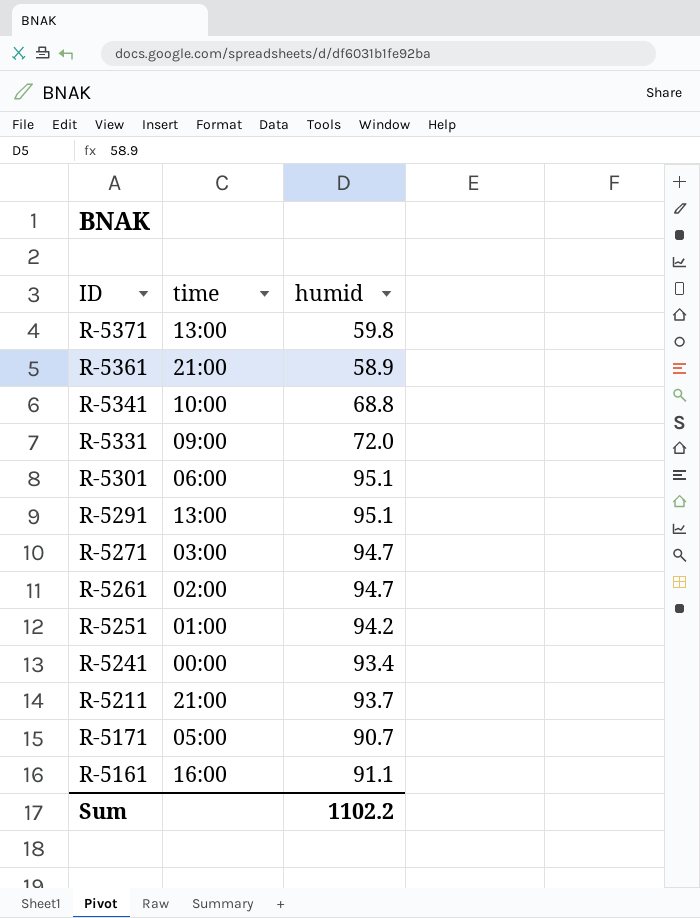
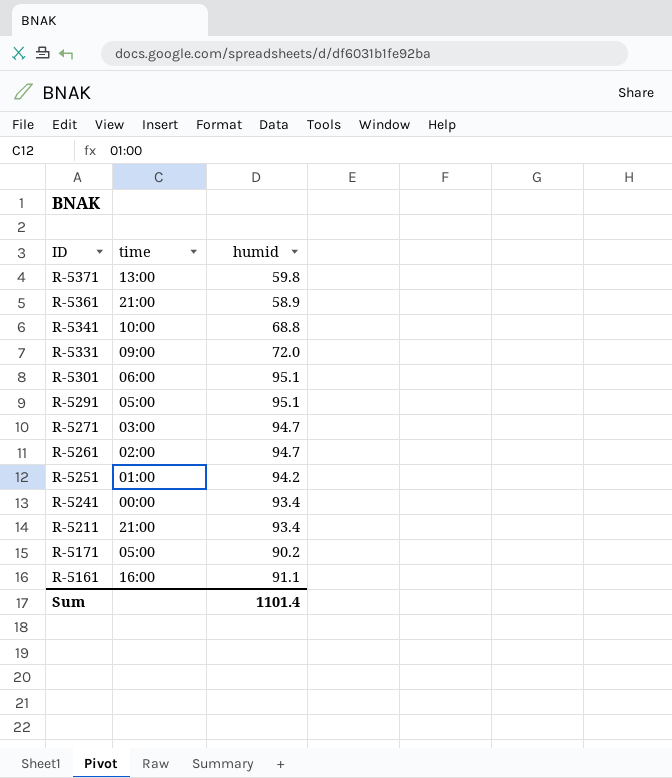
R-5291 | time: 13:00 -> 05:00
R-5211 | humid: 93.7 -> 93.4
R-5171 | humid: 90.7 -> 90.2
Sum | humid: 1102.2 -> 1101.4

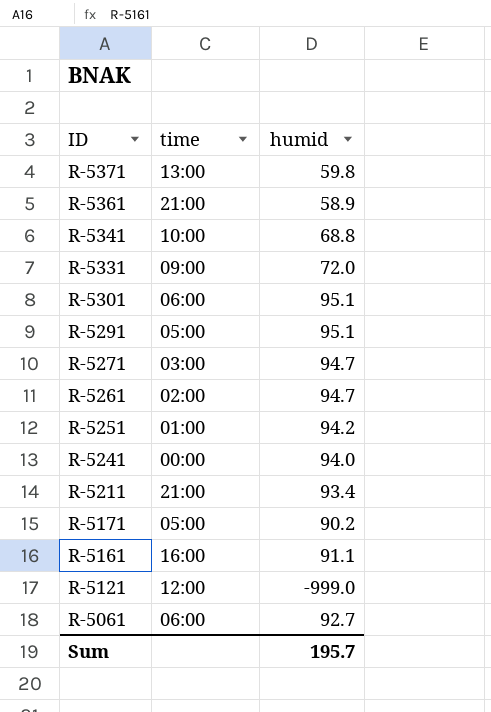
R-5241 | humid: 93.4 -> 94.0
row R-5121: none -> 12:00 | -999.0
row R-5061: none -> 06:00 | 92.7
Sum | humid: 1101.4 -> 195.7

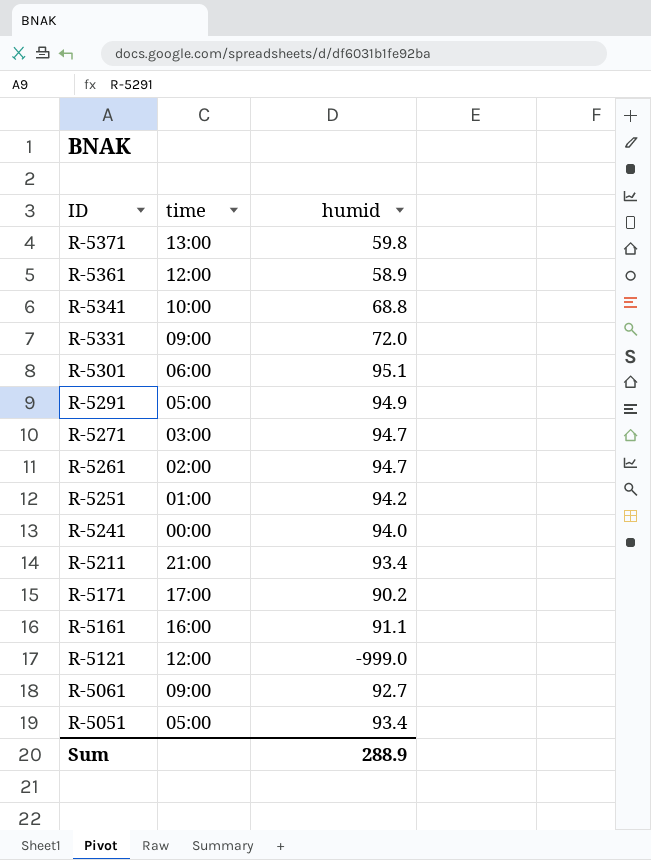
R-5361 | time: 21:00 -> 12:00
R-5291 | humid: 95.1 -> 94.9
R-5171 | time: 05:00 -> 17:00
R-5061 | time: 06:00 -> 09:00
row R-5051: none -> 05:00 | 93.4
Sum | humid: 195.7 -> 288.9

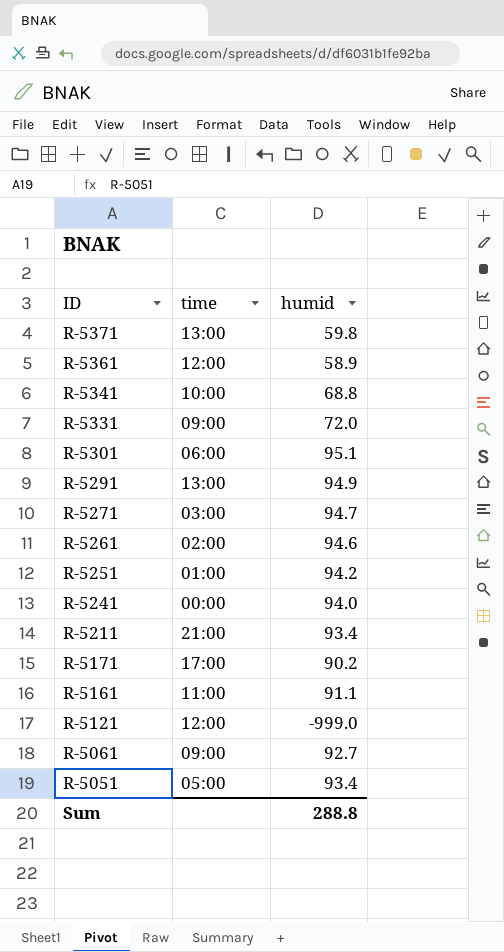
R-5291 | time: 05:00 -> 13:00
R-5261 | humid: 94.7 -> 94.6
R-5161 | time: 16:00 -> 11:00
Sum | humid: 288.9 -> 288.8

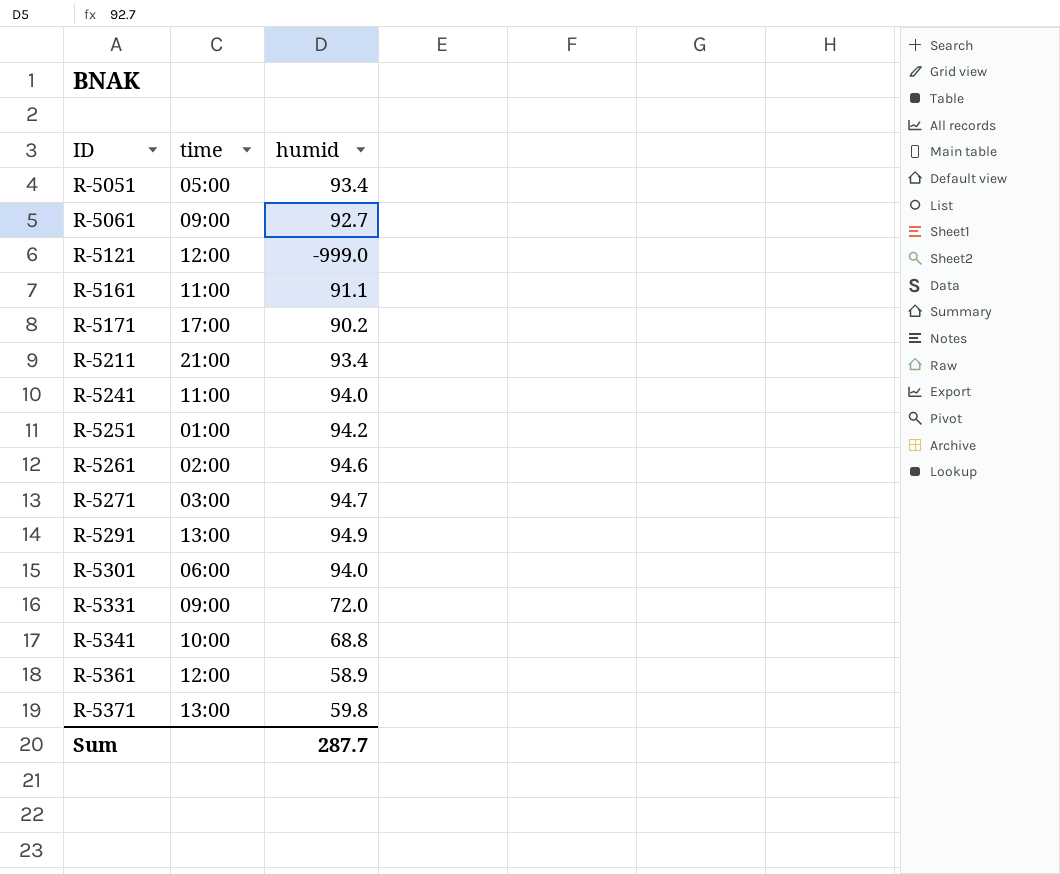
row order: ID descending -> ID ascending
R-5241 | time: 00:00 -> 11:00
R-5301 | humid: 95.1 -> 94.0
Sum | humid: 288.8 -> 287.7

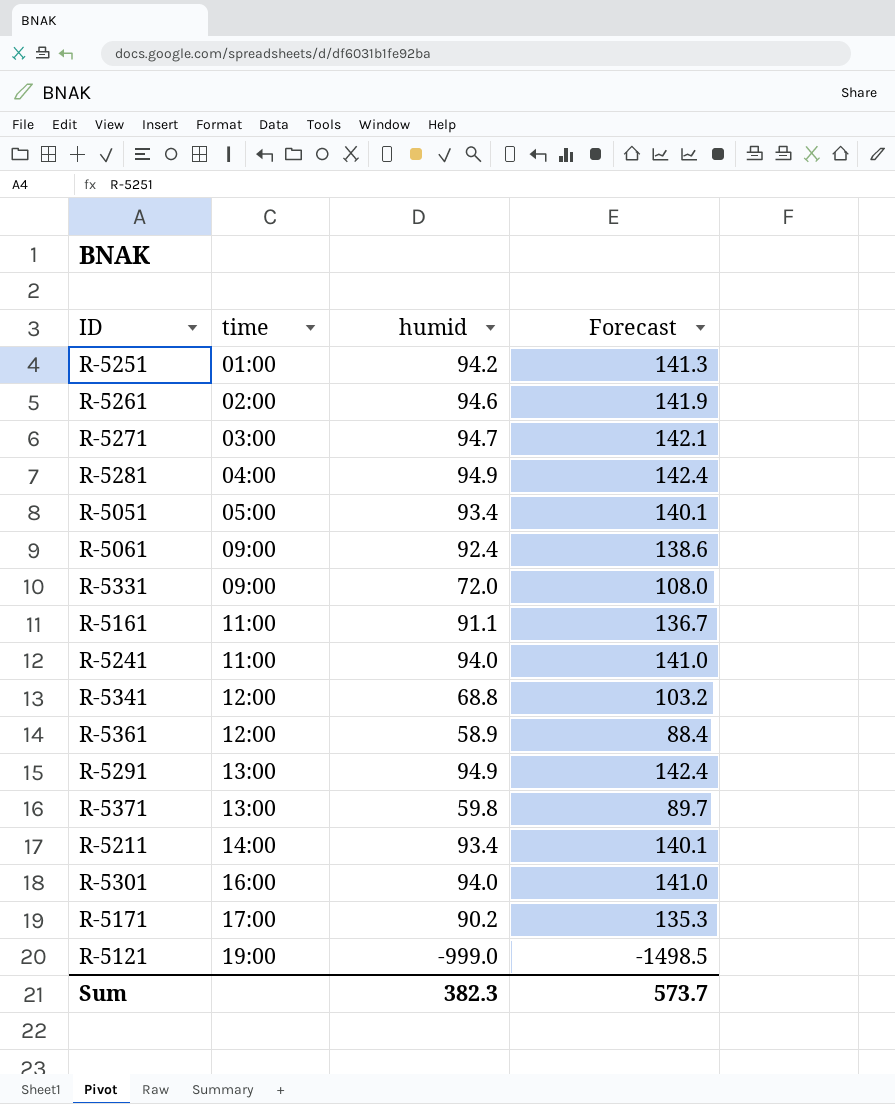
row order: ID ascending -> time ascending
column Forecast | formula: none -> [humid] * 1.5
row R-5281: none -> 04:00 | 94.9 | 142.4
R-5061 | humid: 92.7 -> 92.4
R-5341 | time: 10:00 -> 12:00
R-5211 | time: 21:00 -> 14:00
R-5301 | time: 06:00 -> 16:00
R-5121 | time: 12:00 -> 19:00
Sum | humid: 287.7 -> 382.3

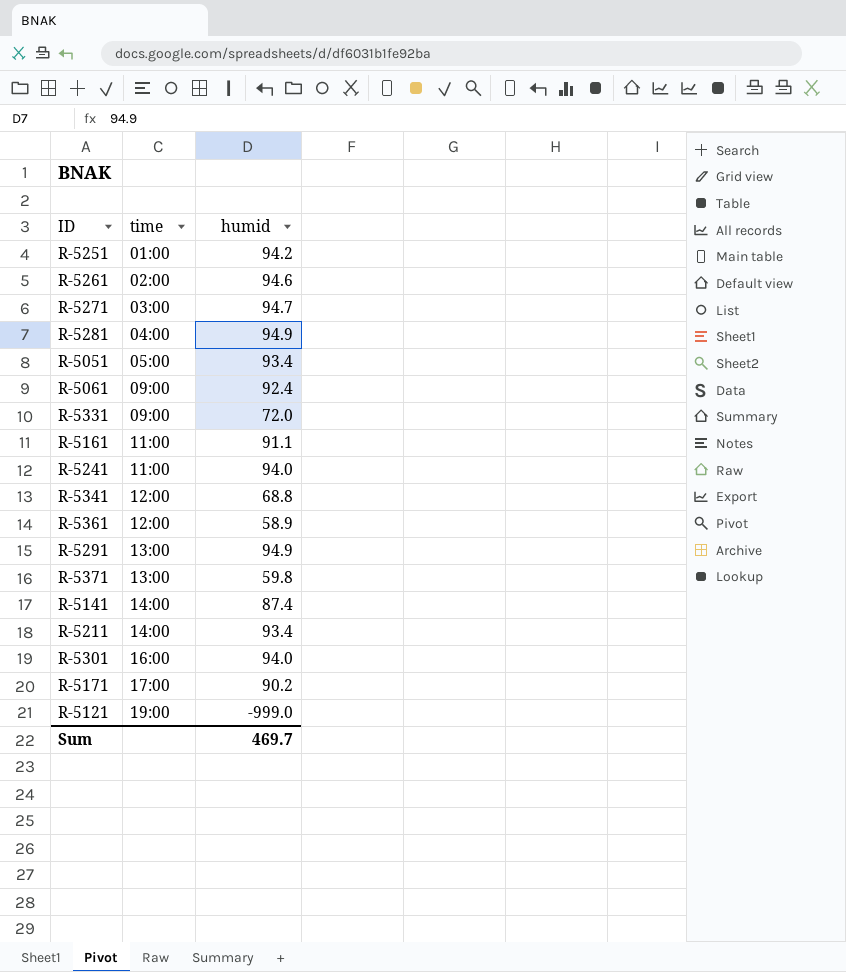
column Forecast | formula: [humid] * 1.5 -> none
row R-5141: none -> 14:00 | 87.4
Sum | humid: 382.3 -> 469.7

